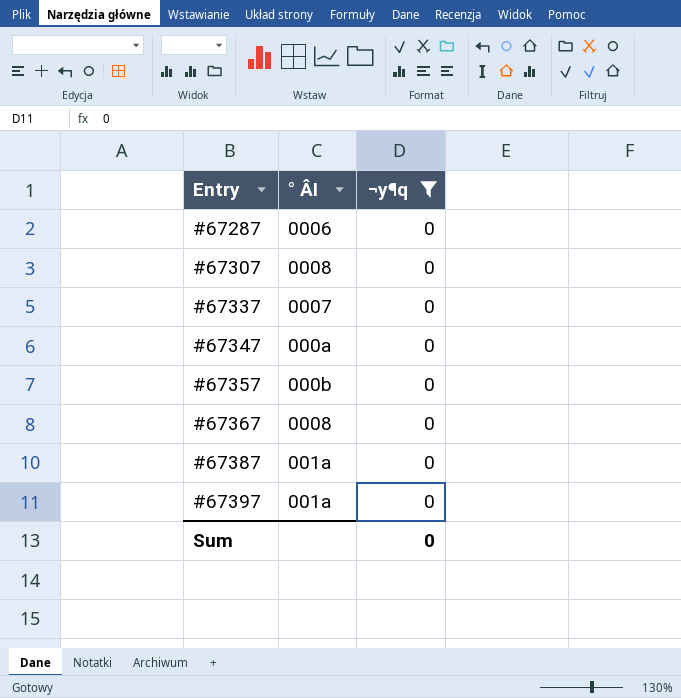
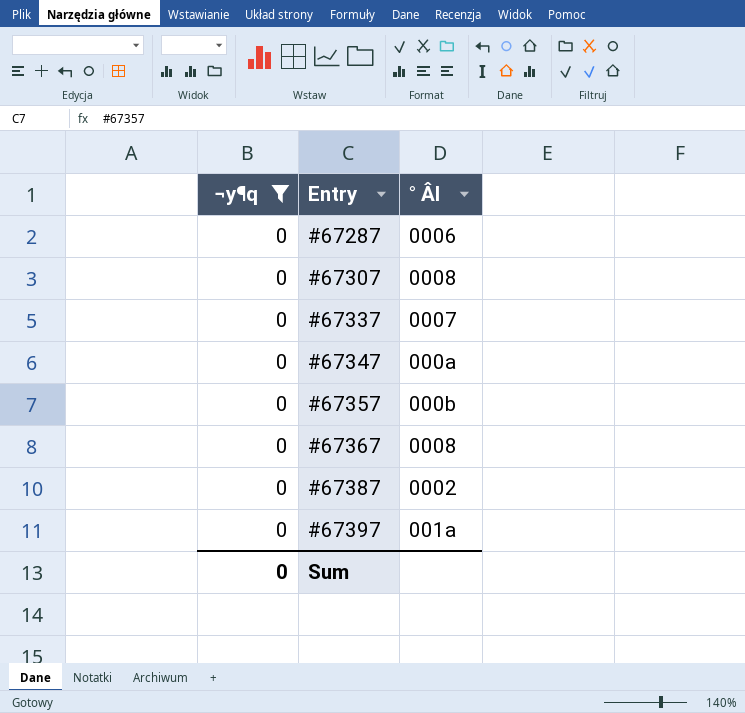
column ¬y¶q | position: 3 -> 1
#67387 | ° ÂI: 001a -> 0002

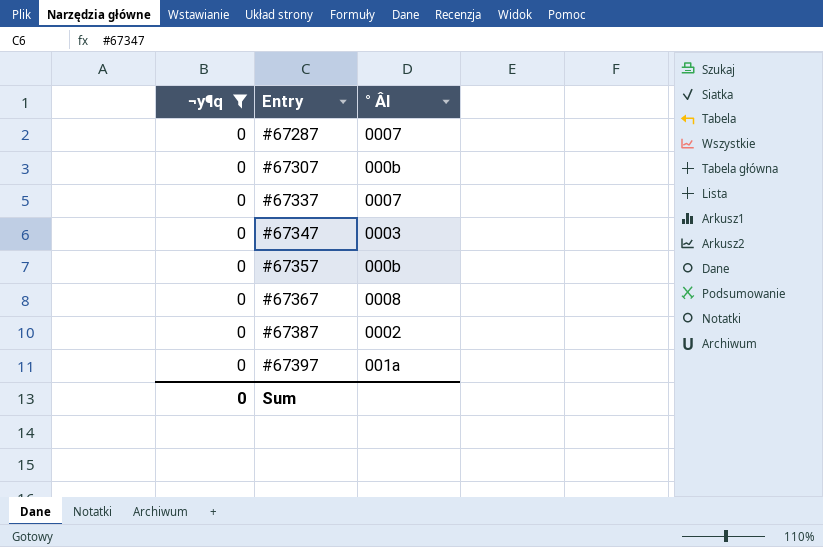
#67287 | ° ÂI: 0006 -> 0007
#67307 | ° ÂI: 0008 -> 000b
#67347 | ° ÂI: 000a -> 0003

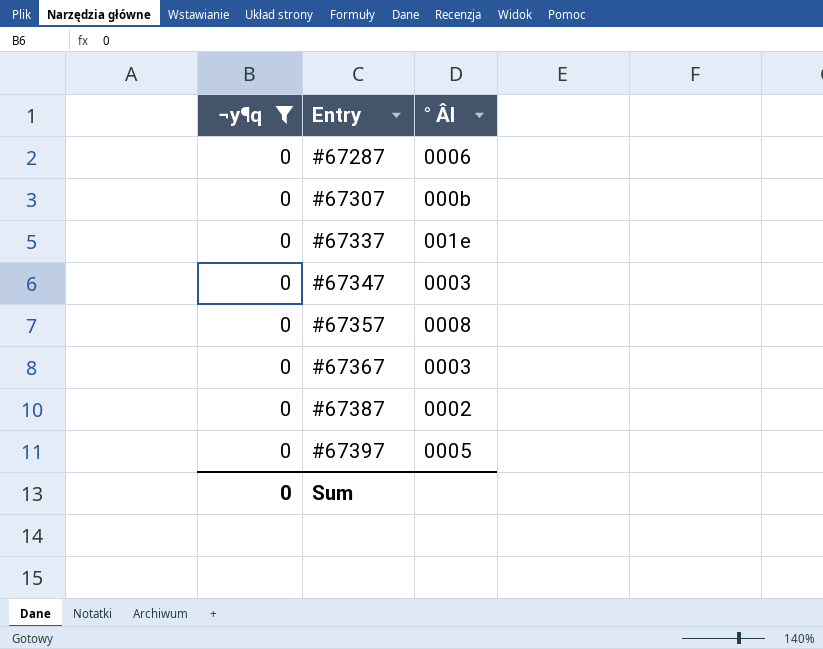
#67287 | ° ÂI: 0007 -> 0006
#67337 | ° ÂI: 0007 -> 001e
#67357 | ° ÂI: 000b -> 0008
#67367 | ° ÂI: 0008 -> 0003
#67397 | ° ÂI: 001a -> 0005

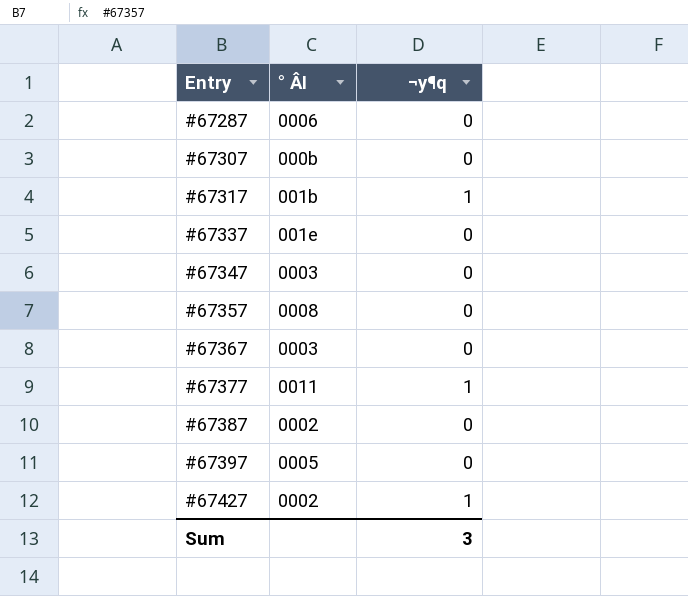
filter: ¬y¶q = 0 -> none
column ¬y¶q | position: 1 -> 3
Sum | ¬y¶q: 0 -> 3

